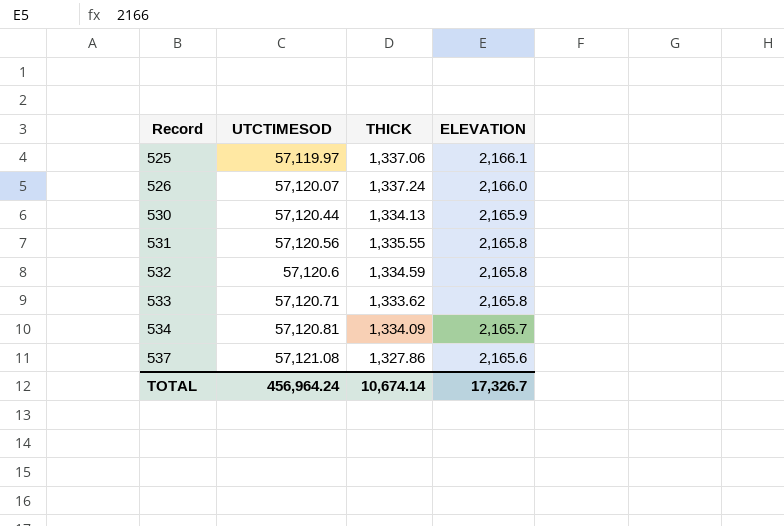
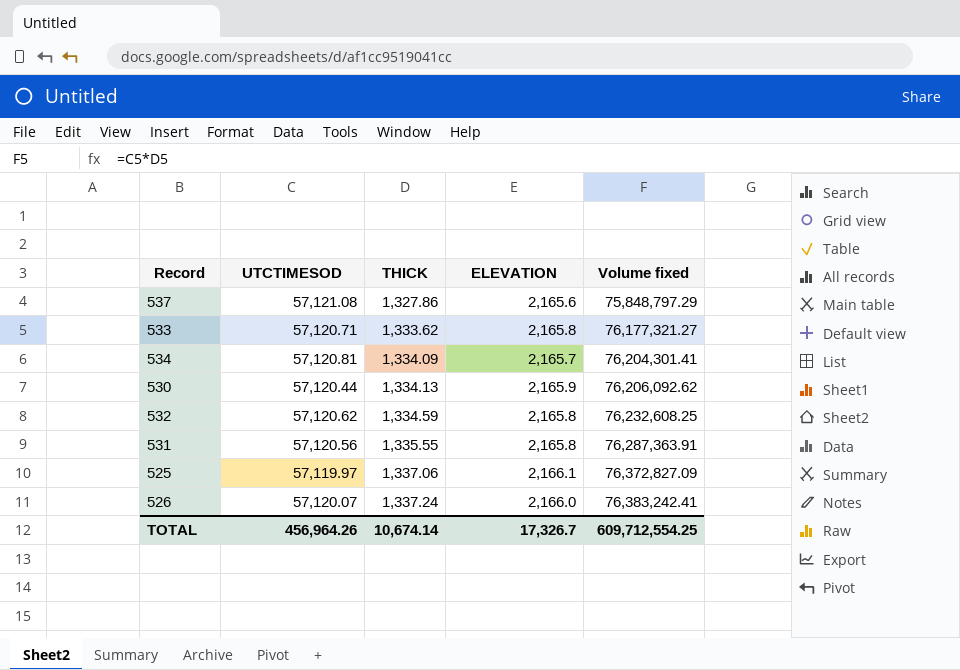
row order: Record ascending -> THICK ascending
column Volume fixed | formula: none -> [UTCTIMESOD] * [THICK]
532 | UTCTIMESOD: 57,120.6 -> 57,120.62
TOTAL | UTCTIMESOD: 456,964.24 -> 456,964.26

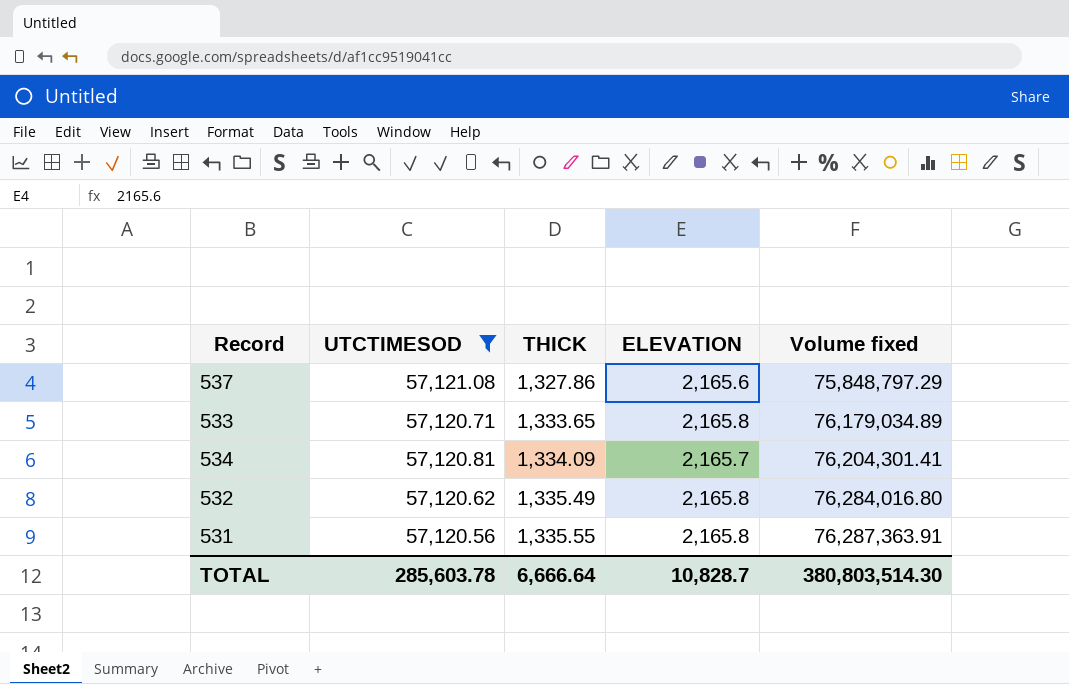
filter: none -> UTCTIMESOD >= 57,120.56
533 | THICK: 1,333.62 -> 1,333.65
533 | Volume fixed: 76,177,321.27 -> 76,179,034.89
532 | THICK: 1,334.59 -> 1,335.49
532 | Volume fixed: 76,232,608.25 -> 76,284,016.80
TOTAL | UTCTIMESOD: 456,964.26 -> 285,603.78
TOTAL | THICK: 10,674.14 -> 6,666.64
TOTAL | ELEVATION: 17,326.7 -> 10,828.7
TOTAL | Volume fixed: 609,712,554.25 -> 380,803,514.30

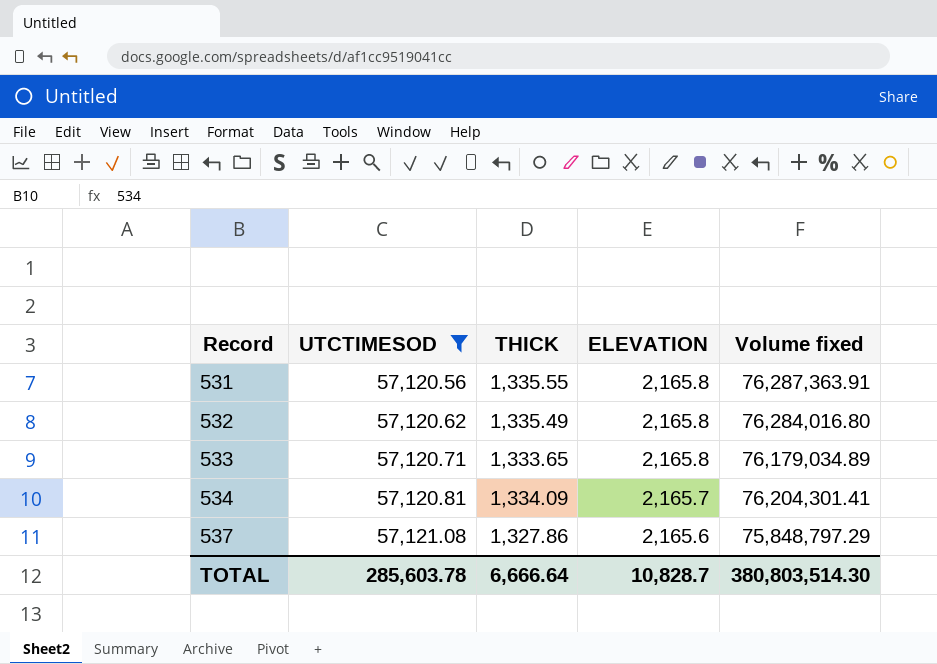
row order: THICK ascending -> Record ascending

